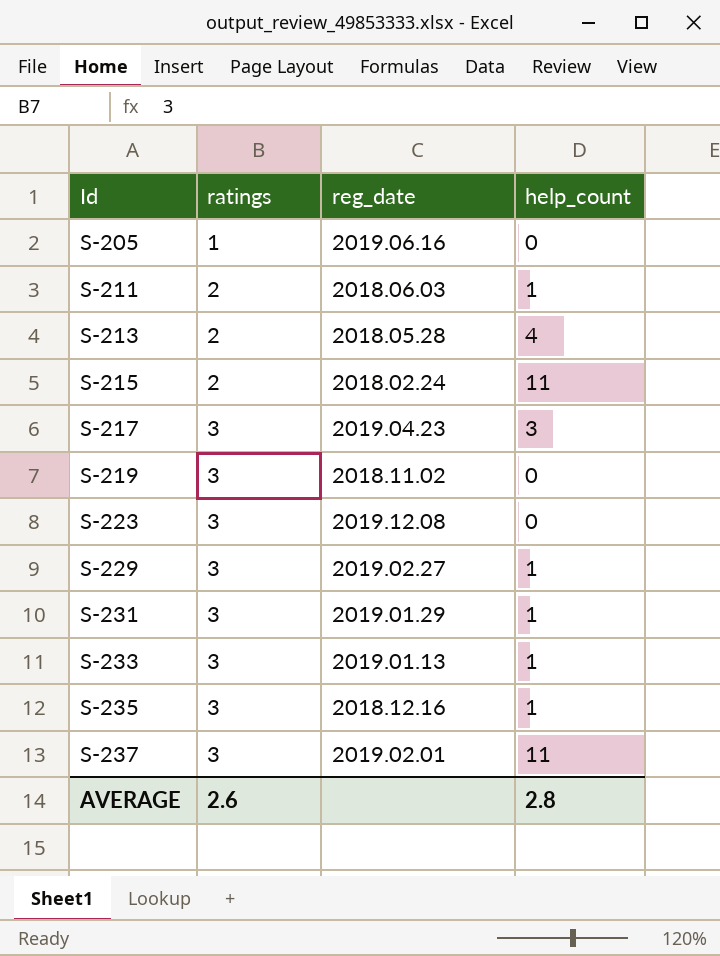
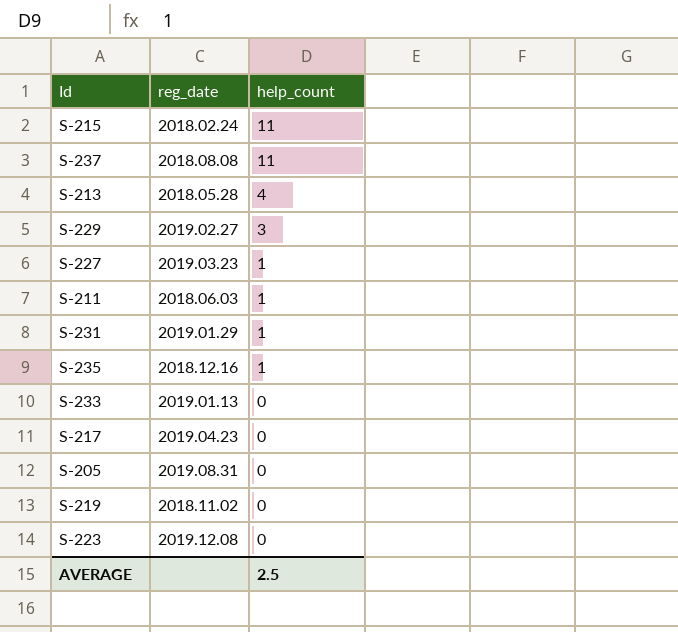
row order: Id ascending -> help_count descending
column ratings | position: 2 -> none
S-237 | reg_date: 2019.02.01 -> 2018.08.08
S-229 | help_count: 1 -> 3
row S-227: none -> 2019.03.23 | 1
S-233 | help_count: 1 -> 0
S-217 | help_count: 3 -> 0
S-205 | reg_date: 2019.06.16 -> 2019.08.31
AVERAGE | help_count: 2.8 -> 2.5

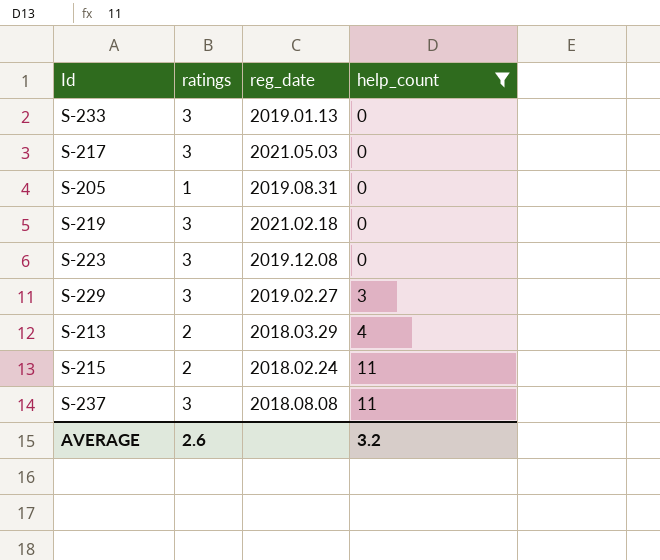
filter: none -> help_count != 1
row order: help_count descending -> help_count ascending
column ratings | position: none -> 2
S-217 | reg_date: 2019.04.23 -> 2021.05.03
S-219 | reg_date: 2018.11.02 -> 2021.02.18
S-213 | reg_date: 2018.05.28 -> 2018.03.29
AVERAGE | help_count: 2.5 -> 3.2

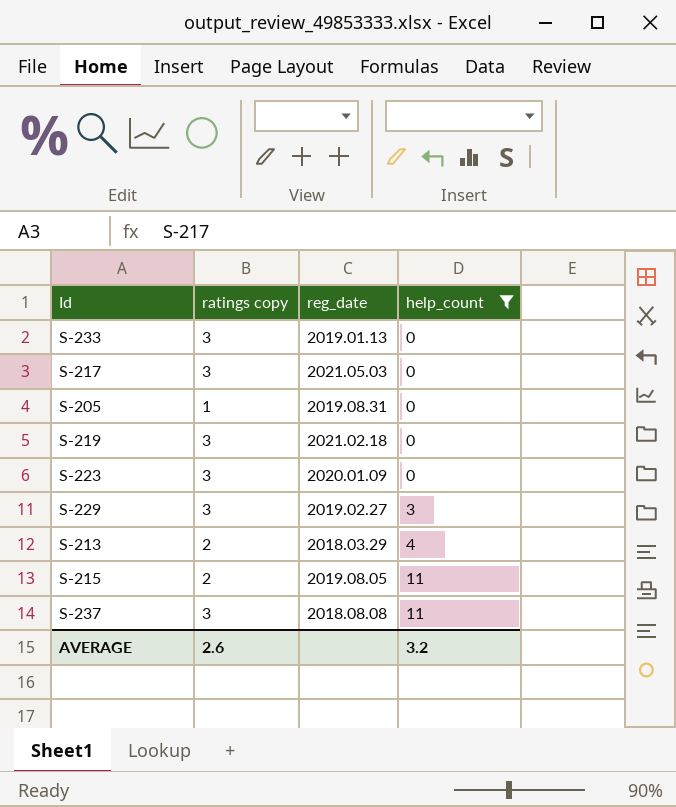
column name: ratings -> ratings copy
S-223 | reg_date: 2019.12.08 -> 2020.01.09
S-215 | reg_date: 2018.02.24 -> 2019.08.05

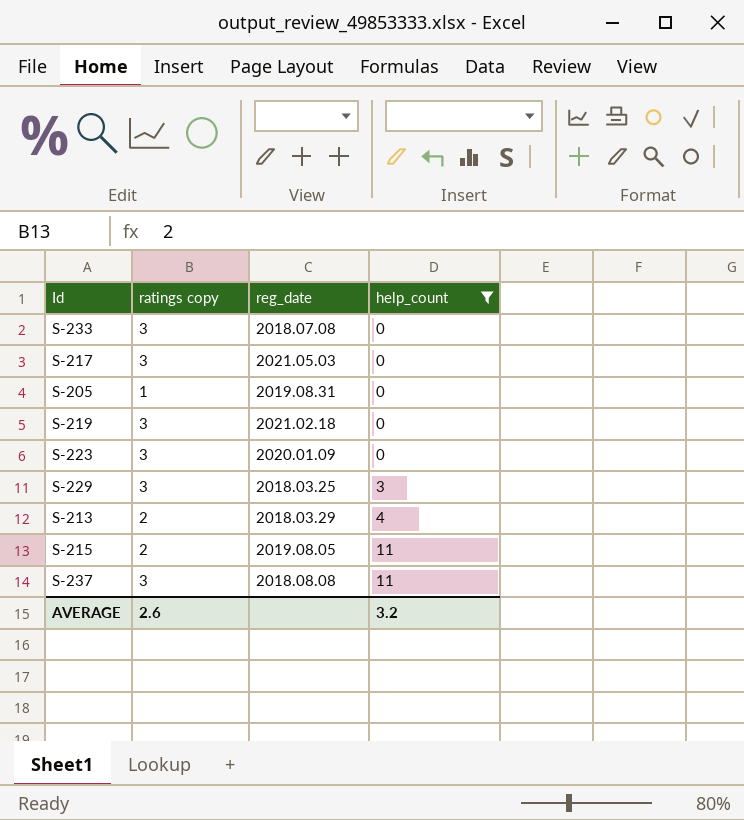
S-233 | reg_date: 2019.01.13 -> 2018.07.08
S-229 | reg_date: 2019.02.27 -> 2018.03.25

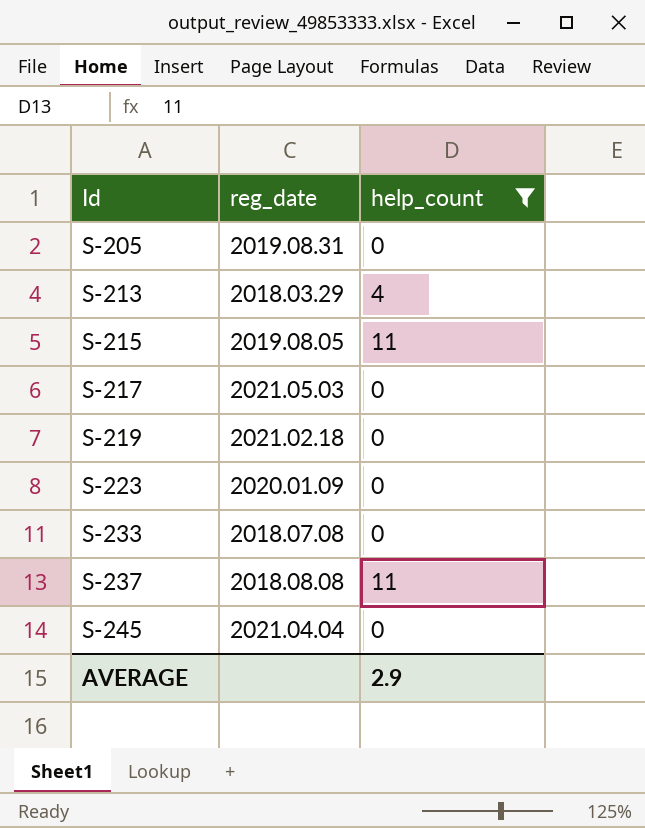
row order: help_count ascending -> Id ascending
column ratings copy | position: 2 -> none
row S-229: 3 | 2018.03.25 | 3 -> none
row S-245: none -> 2021.04.04 | 0
AVERAGE | help_count: 3.2 -> 2.9

